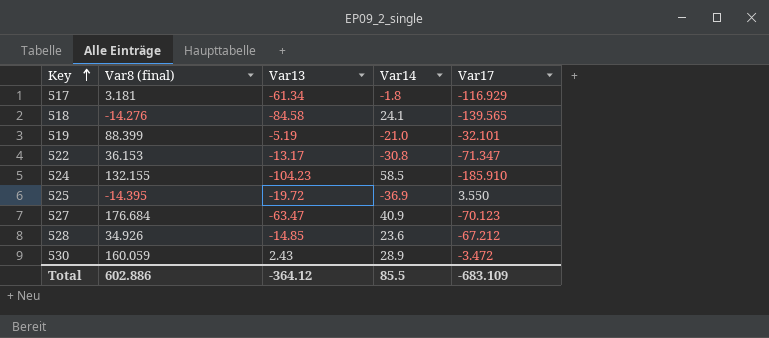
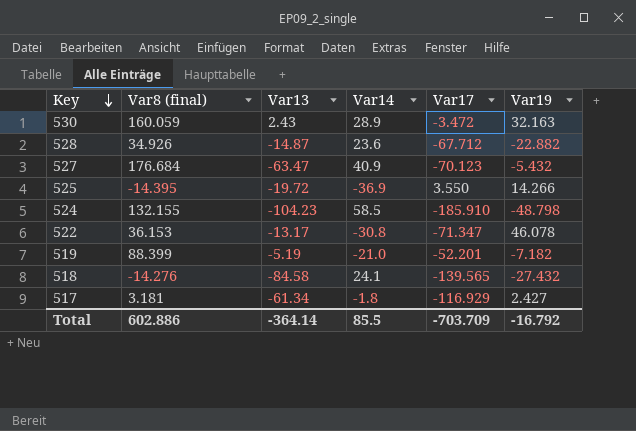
row order: Key ascending -> Key descending
column Var19 | position: none -> 6
528 | Var13: -14.85 -> -14.87
528 | Var17: -67.212 -> -67.712
519 | Var17: -32.101 -> -52.201
Total | Var13: -364.12 -> -364.14
Total | Var17: -683.109 -> -703.709

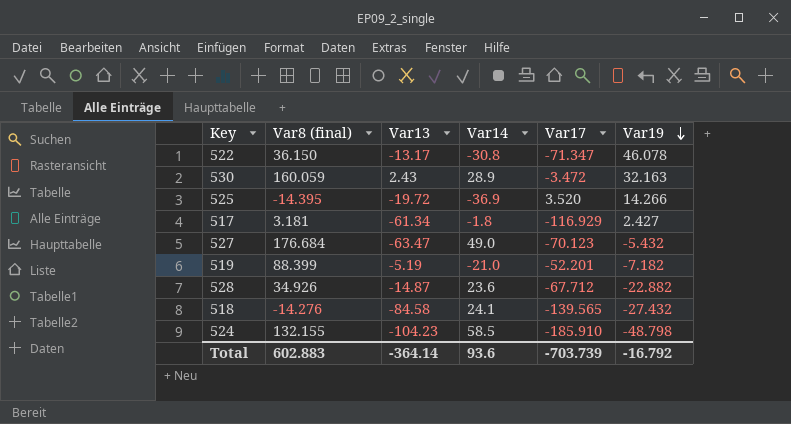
row order: Key descending -> Var19 descending
522 | Var8 (final): 36.153 -> 36.150
525 | Var17: 3.550 -> 3.520
527 | Var14: 40.9 -> 49.0
Total | Var8 (final): 602.886 -> 602.883
Total | Var14: 85.5 -> 93.6
Total | Var17: -703.709 -> -703.739

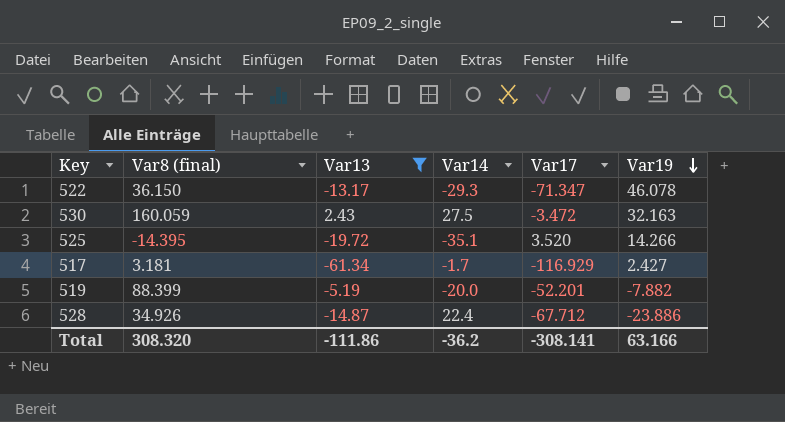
filter: none -> Var13 >= -61.34
522 | Var14: -30.8 -> -29.3
530 | Var14: 28.9 -> 27.5
525 | Var14: -36.9 -> -35.1
517 | Var14: -1.8 -> -1.7
519 | Var14: -21.0 -> -20.0
519 | Var19: -7.182 -> -7.882
528 | Var14: 23.6 -> 22.4
528 | Var19: -22.882 -> -23.886
Total | Var8 (final): 602.883 -> 308.320
Total | Var13: -364.14 -> -111.86
Total | Var14: 93.6 -> -36.2
Total | Var17: -703.739 -> -308.141
Total | Var19: -16.792 -> 63.166

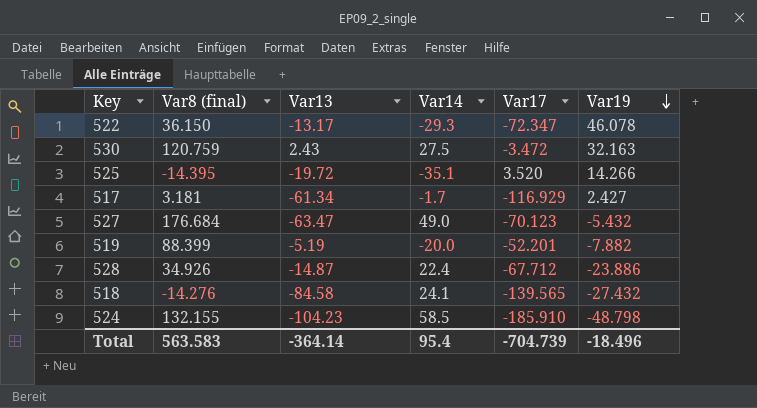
filter: Var13 >= -61.34 -> none
522 | Var17: -71.347 -> -72.347
530 | Var8 (final): 160.059 -> 120.759
Total | Var8 (final): 308.320 -> 563.583
Total | Var13: -111.86 -> -364.14
Total | Var14: -36.2 -> 95.4
Total | Var17: -308.141 -> -704.739
Total | Var19: 63.166 -> -18.496

